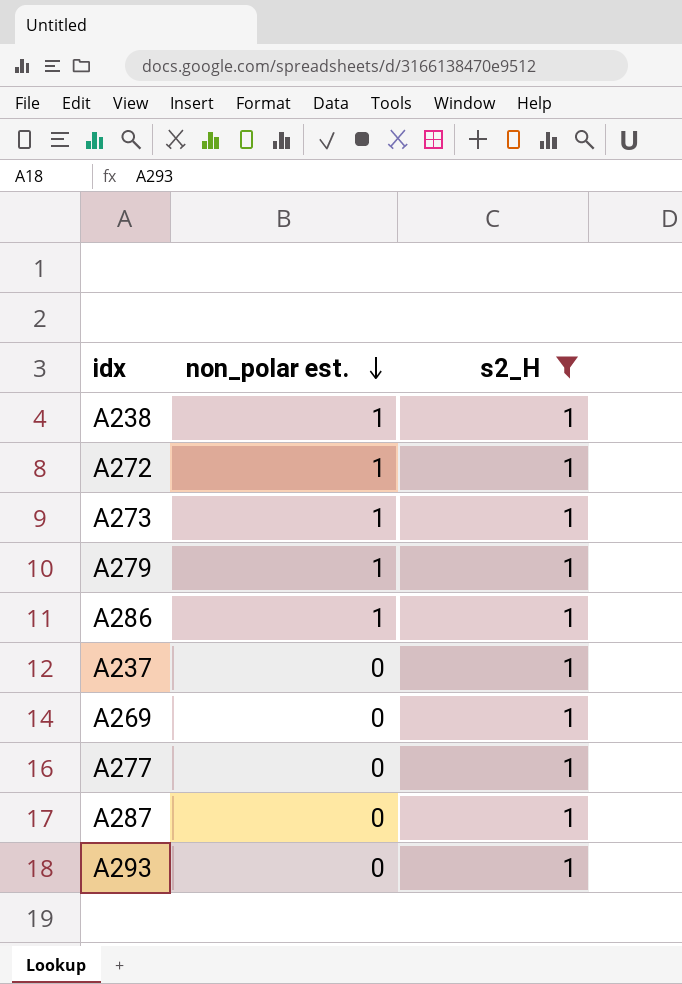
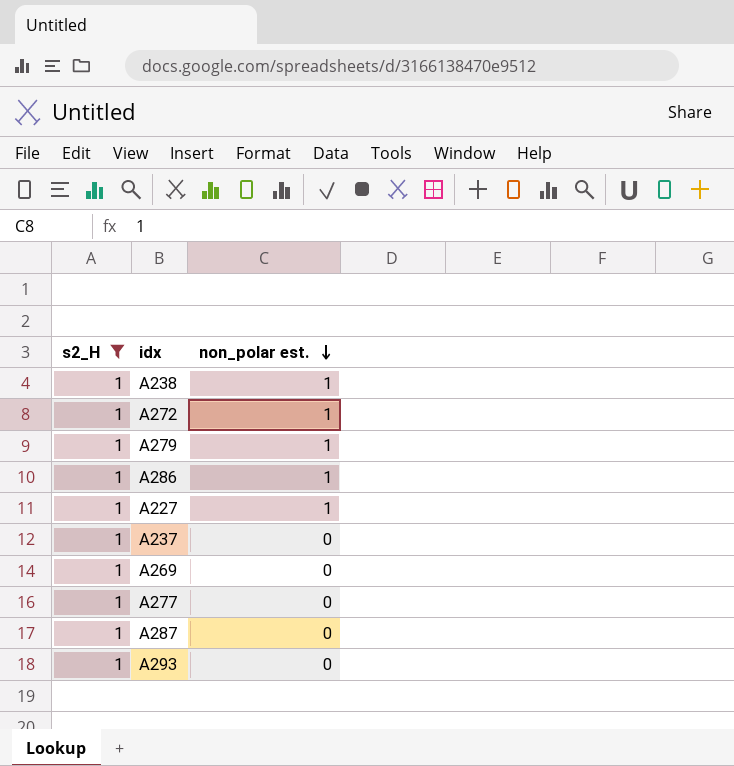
column s2_H | position: 3 -> 1
row A273: 1 | 1 -> none
row A227: none -> 1 | 1

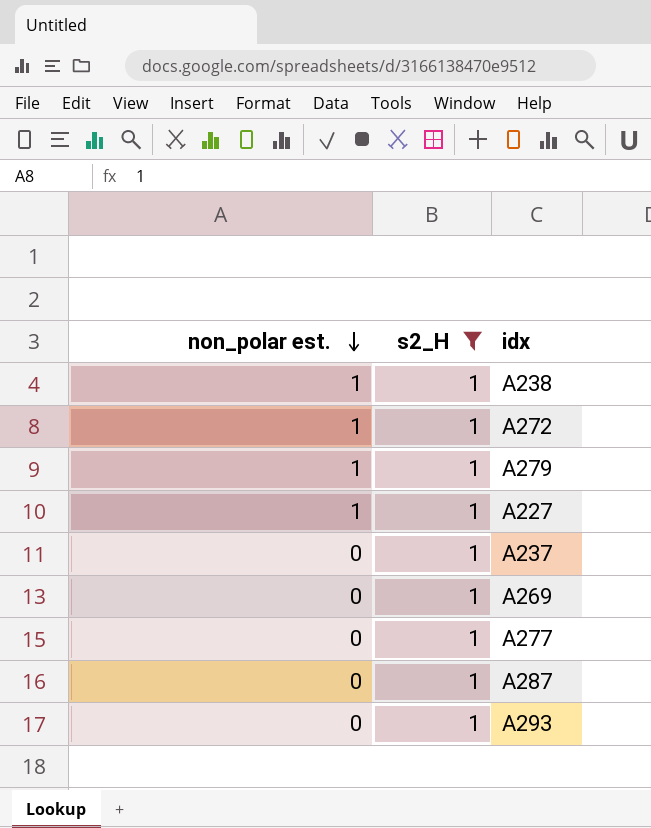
column non_polar est. | position: 3 -> 1
row A286: 1 | 1 -> none

